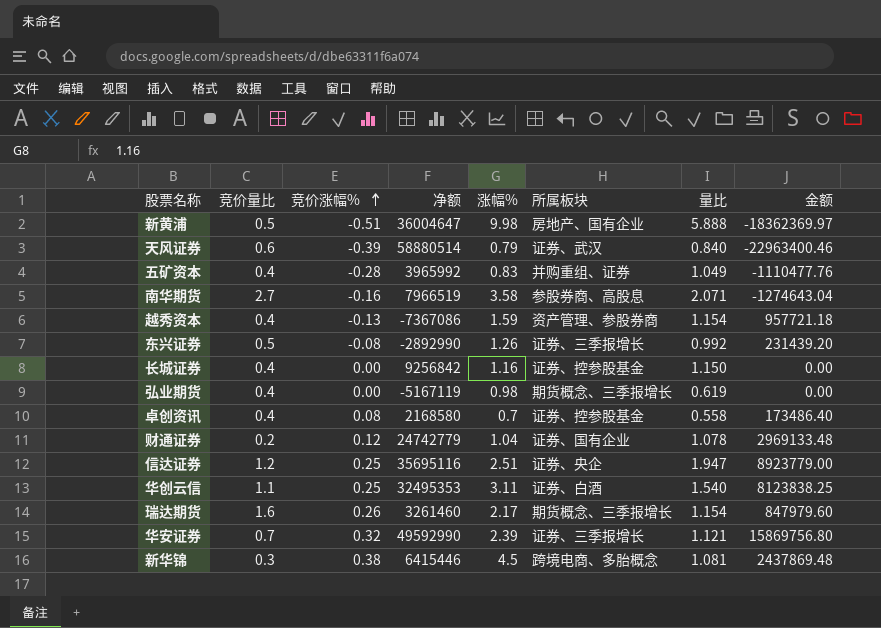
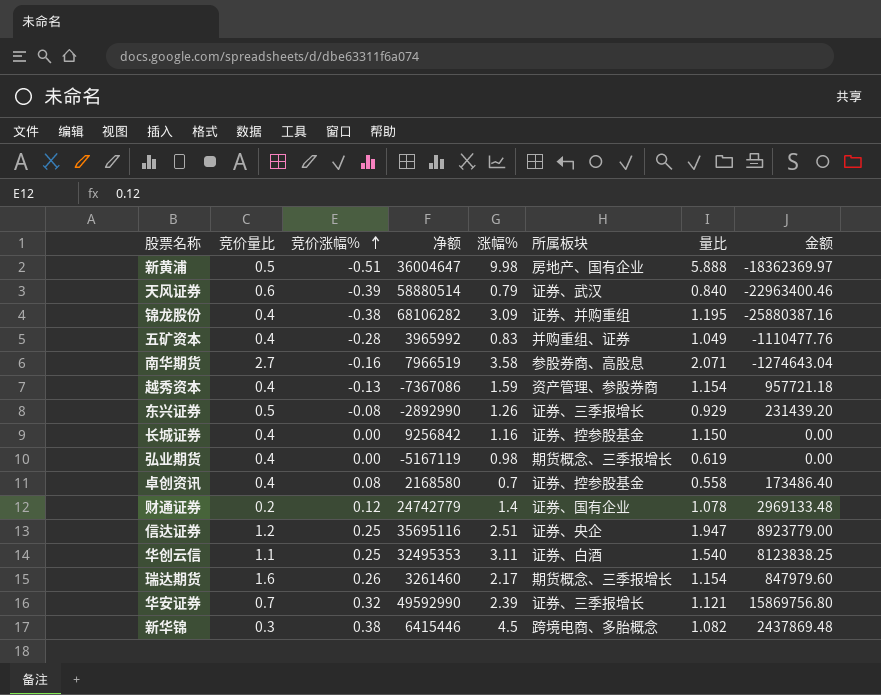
row 锦龙股份: none -> 0.4 | -0.38 | 68106282 | 3.09 | 证券、并购重组 | 1.195 | -25880387.16
东兴证券 | 量比: 0.992 -> 0.929
财通证券 | 涨幅%: 1.04 -> 1.4
新华锦 | 量比: 1.081 -> 1.082

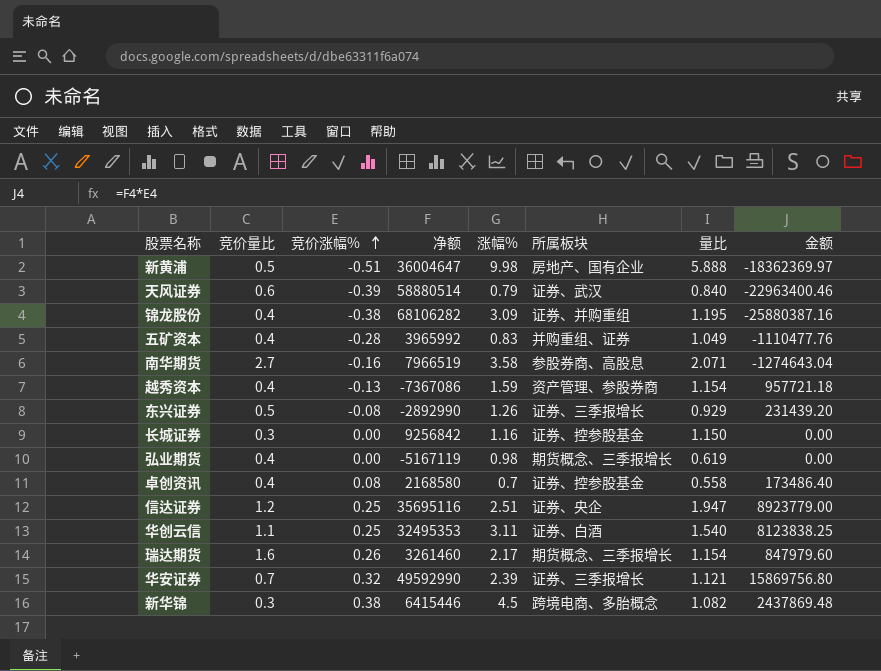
row 财通证券: 0.2 | 0.12 | 24742779 | 1.4 | 证券、国有企业 | 1.078 | 2969133.48 -> none
长城证券 | 竞价量比: 0.4 -> 0.3

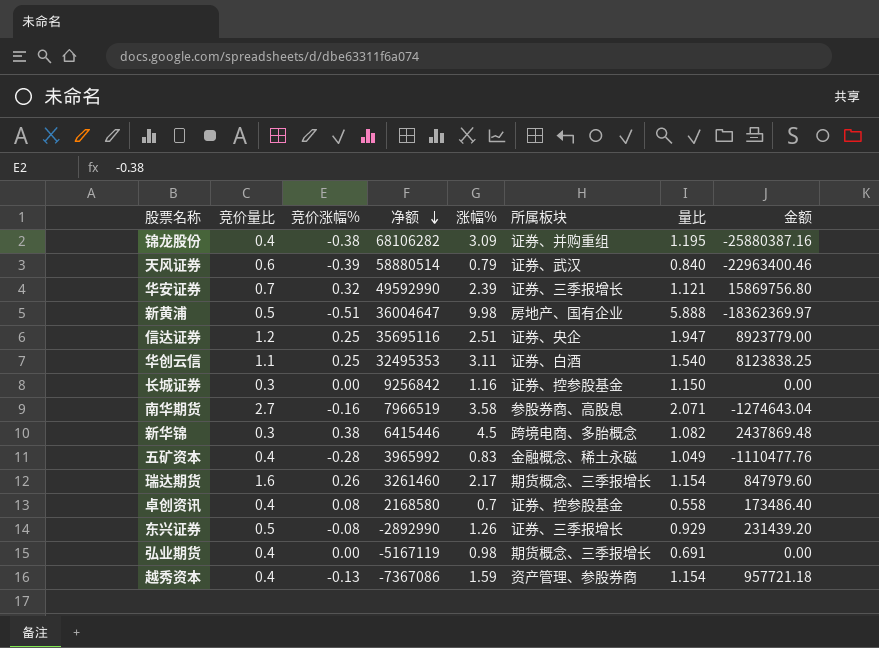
row order: 竞价涨幅% ascending -> 净额 descending
五矿资本 | 所属板块: 并购重组、证券 -> 金融概念、稀土永磁
弘业期货 | 量比: 0.619 -> 0.691

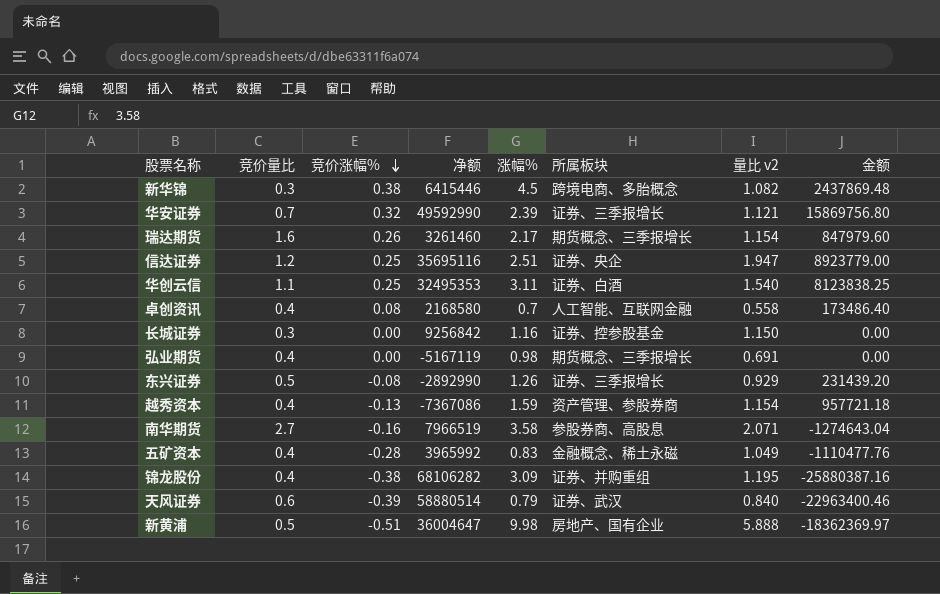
row order: 净额 descending -> 竞价涨幅% descending
column name: 量比 -> 量比 v2
卓创资讯 | 所属板块: 证券、控参股基金 -> 人工智能、互联网金融

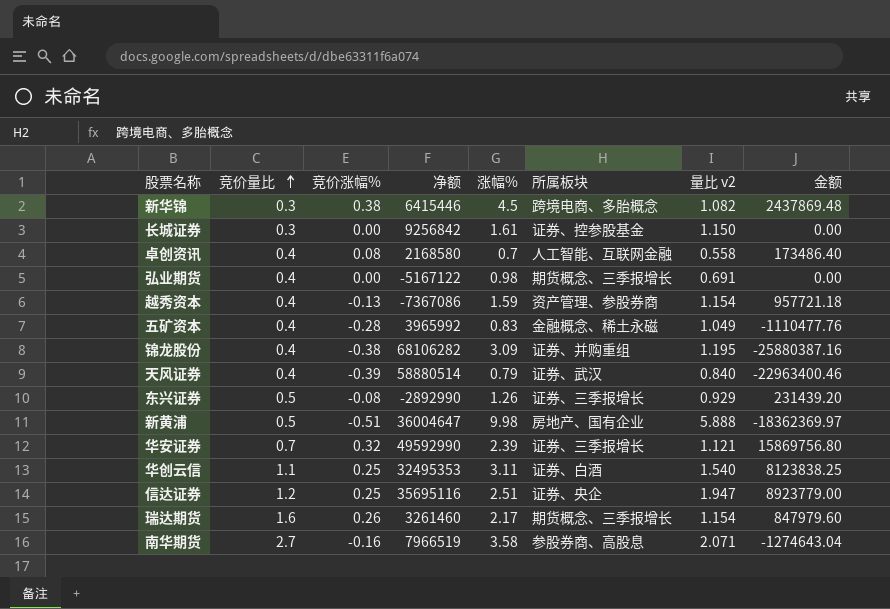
row order: 竞价涨幅% descending -> 竞价量比 ascending
长城证券 | 涨幅%: 1.16 -> 1.61
弘业期货 | 净额: -5167119 -> -5167122
天风证券 | 竞价量比: 0.6 -> 0.4

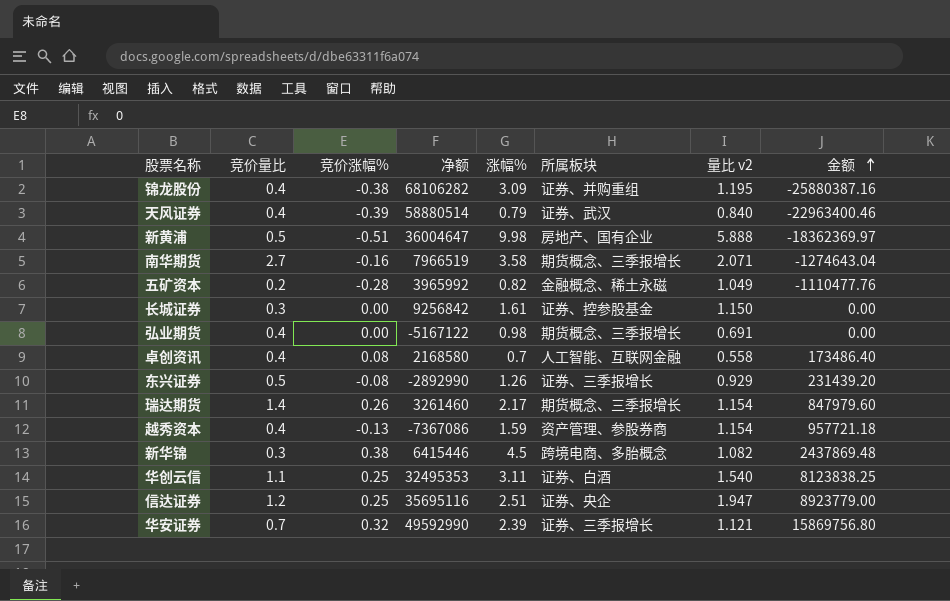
row order: 竞价量比 ascending -> 金额 ascending
南华期货 | 所属板块: 参股券商、高股息 -> 期货概念、三季报增长
五矿资本 | 竞价量比: 0.4 -> 0.2
五矿资本 | 涨幅%: 0.83 -> 0.82
瑞达期货 | 竞价量比: 1.6 -> 1.4

